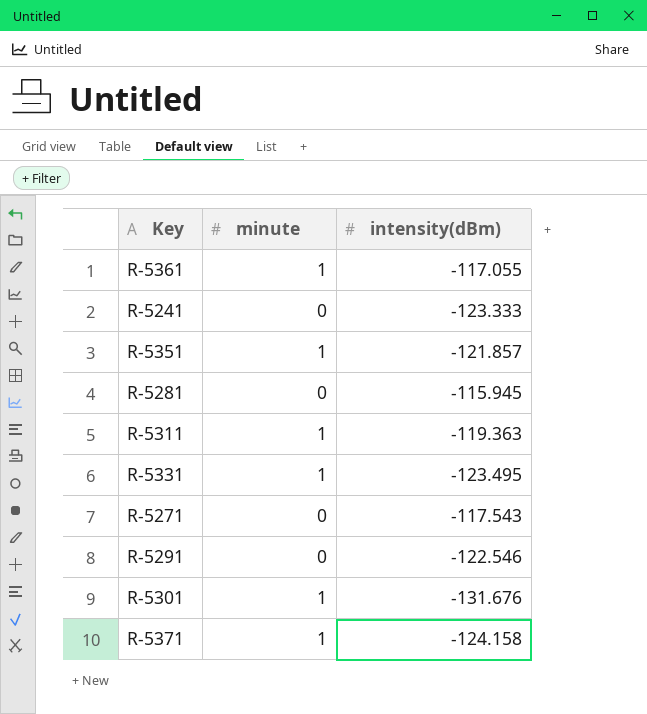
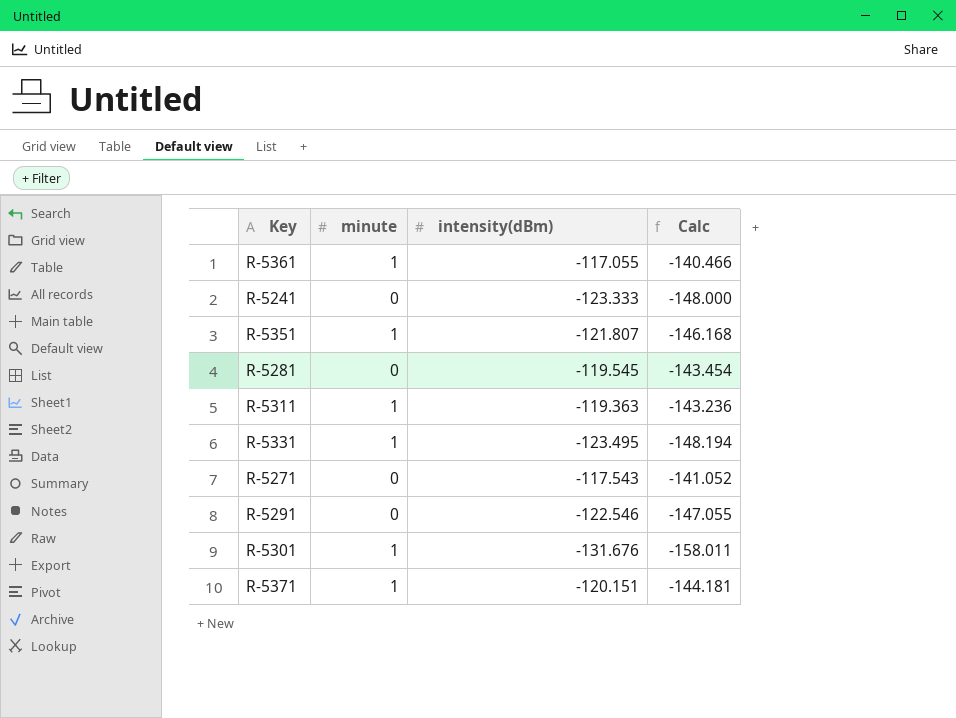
column Calc | formula: none -> [intensity(dBm)] * 1.2
R-5351 | intensity(dBm): -121.857 -> -121.807
R-5281 | intensity(dBm): -115.945 -> -119.545
R-5371 | intensity(dBm): -124.158 -> -120.151

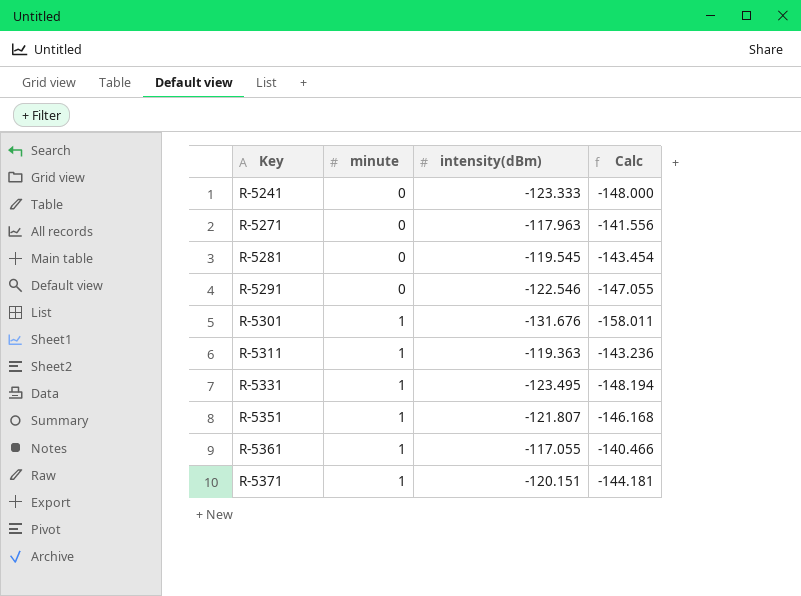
row order: none -> Key ascending
R-5271 | intensity(dBm): -117.543 -> -117.963
R-5271 | Calc: -141.052 -> -141.556

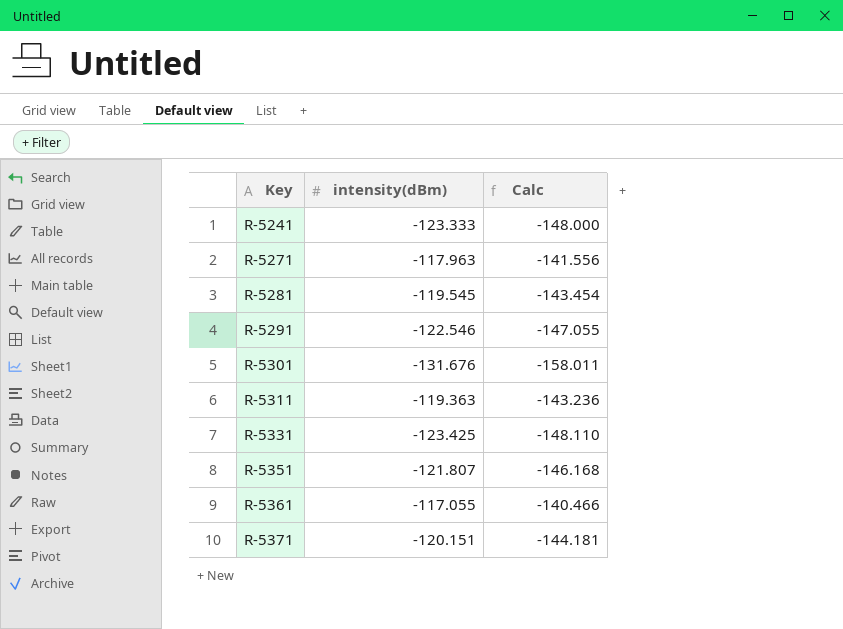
column minute | position: 2 -> none
R-5331 | intensity(dBm): -123.495 -> -123.425
R-5331 | Calc: -148.194 -> -148.110

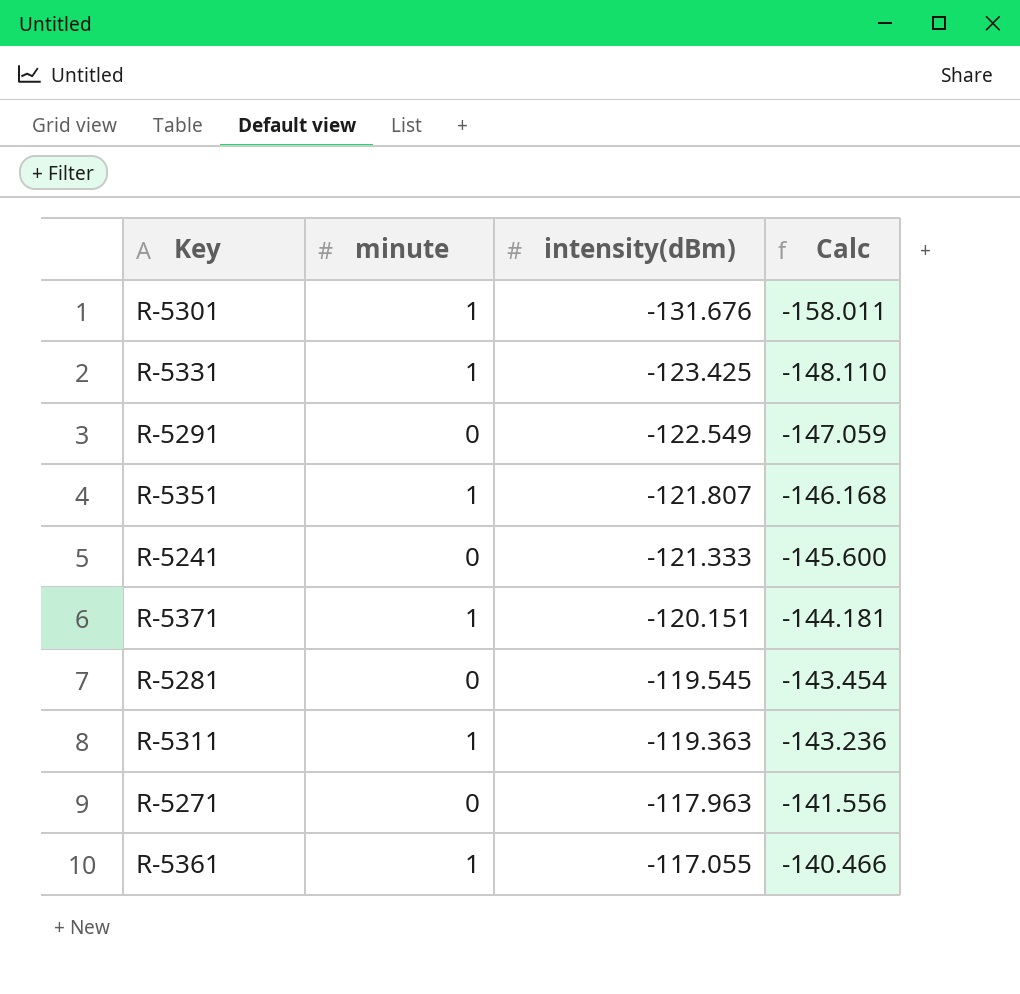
row order: Key ascending -> intensity(dBm) ascending
column minute | position: none -> 2
R-5291 | intensity(dBm): -122.546 -> -122.549
R-5291 | Calc: -147.055 -> -147.059
R-5241 | intensity(dBm): -123.333 -> -121.333
R-5241 | Calc: -148.000 -> -145.600

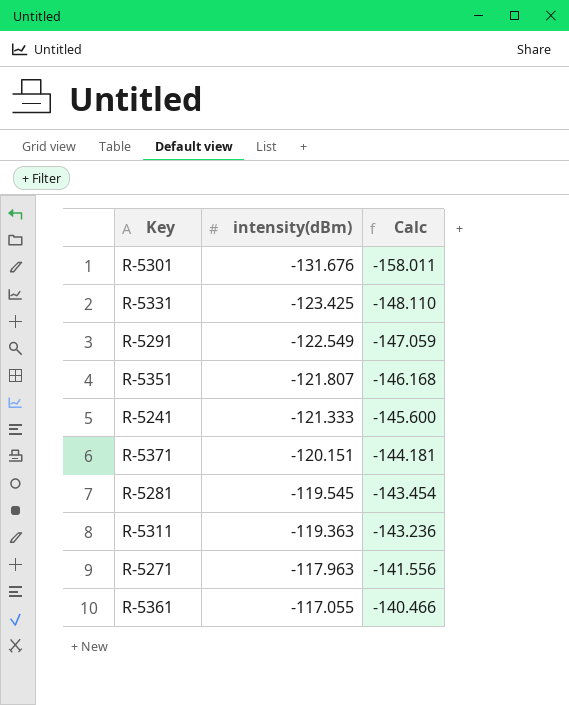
column minute | position: 2 -> none

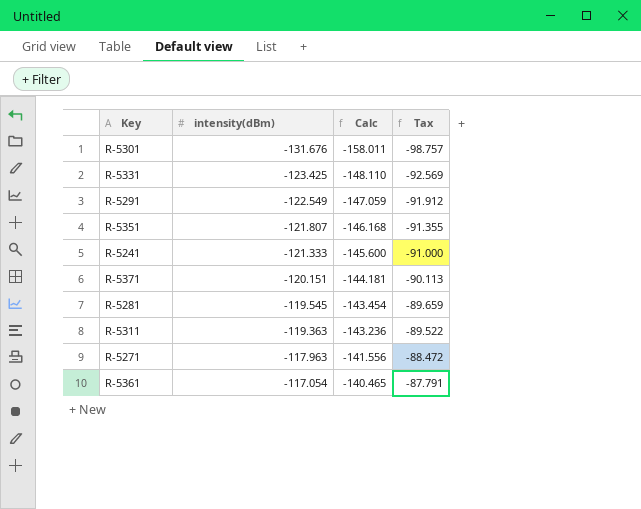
column Tax | formula: none -> [intensity(dBm)] * 0.75
R-5361 | intensity(dBm): -117.055 -> -117.054
R-5361 | Calc: -140.466 -> -140.465

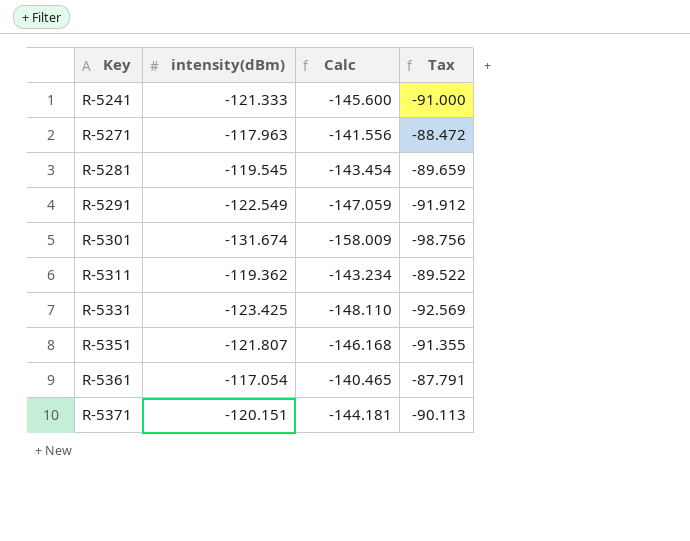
row order: intensity(dBm) ascending -> Key ascending
R-5301 | intensity(dBm): -131.676 -> -131.674
R-5301 | Calc: -158.011 -> -158.009
R-5301 | Tax: -98.757 -> -98.756
R-5311 | intensity(dBm): -119.363 -> -119.362
R-5311 | Calc: -143.236 -> -143.234

